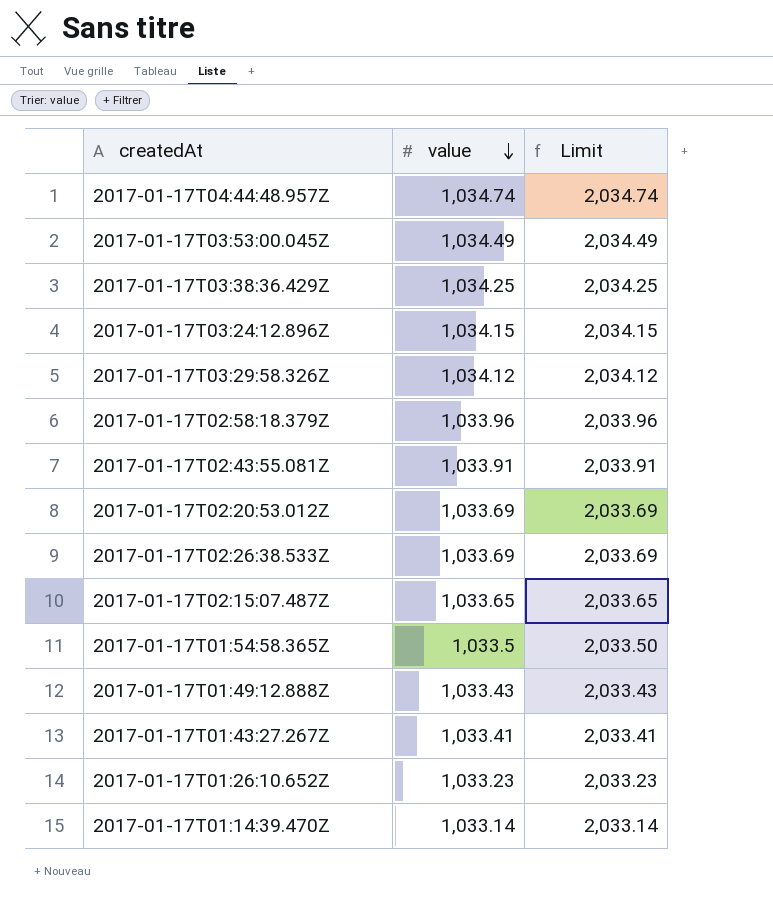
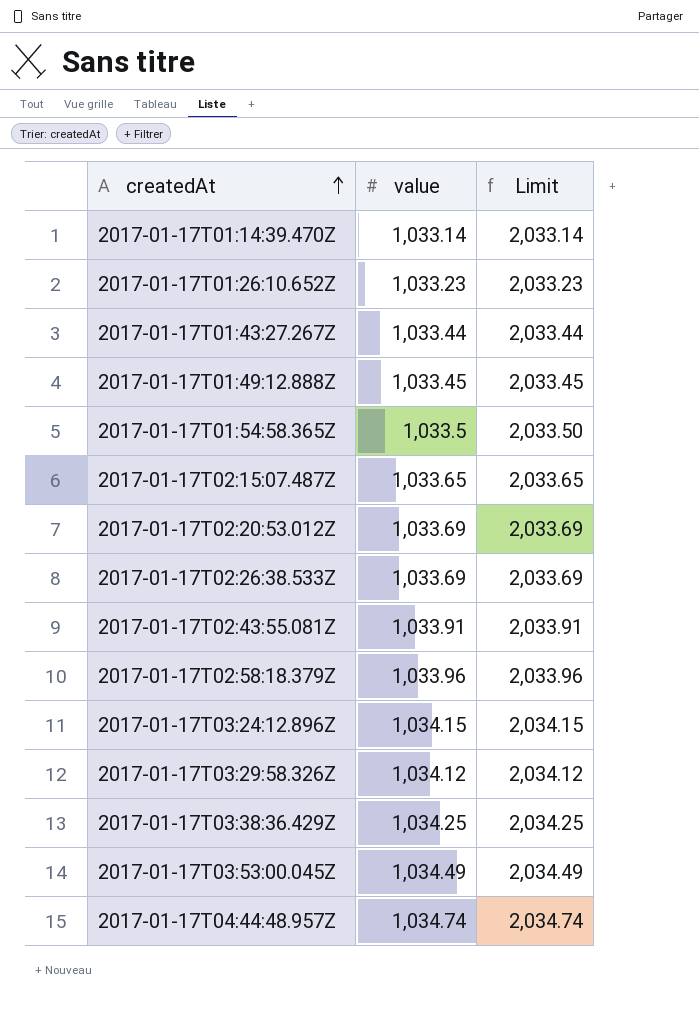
row order: value descending -> createdAt ascending
2017-01-17T01:43:27.267Z | value: 1,033.41 -> 1,033.44
2017-01-17T01:43:27.267Z | Limit: 2,033.41 -> 2,033.44
2017-01-17T01:49:12.888Z | value: 1,033.43 -> 1,033.45
2017-01-17T01:49:12.888Z | Limit: 2,033.43 -> 2,033.45

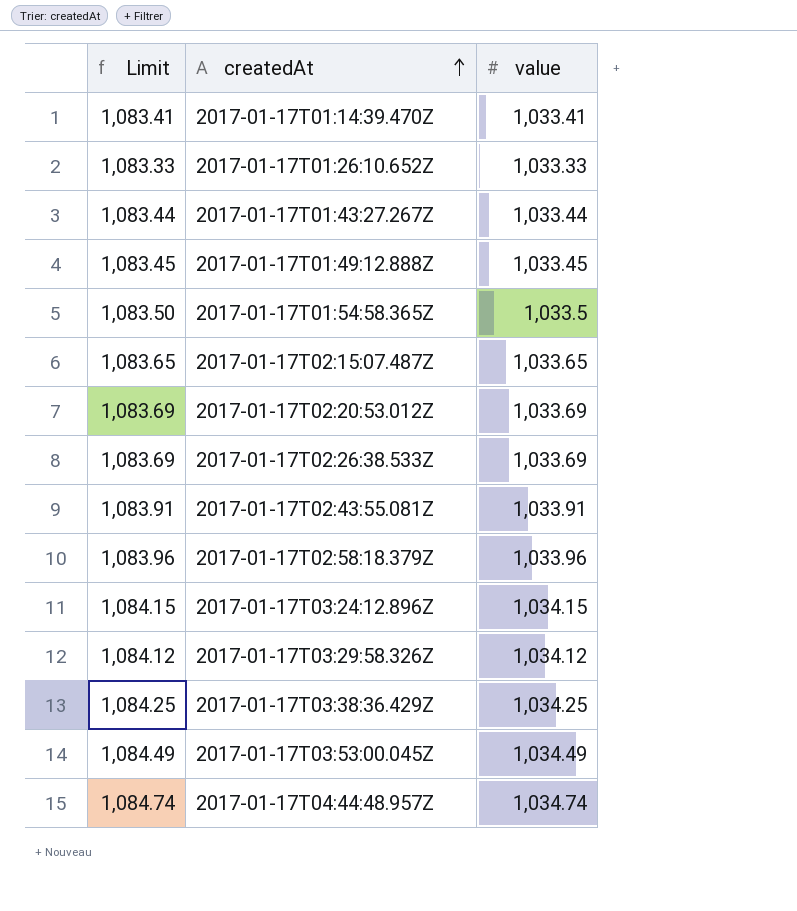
column Limit | formula: [value] + 1000 -> [value] + 50
column Limit | position: 3 -> 1
2017-01-17T01:14:39.470Z | value: 1,033.14 -> 1,033.41
2017-01-17T01:26:10.652Z | value: 1,033.23 -> 1,033.33

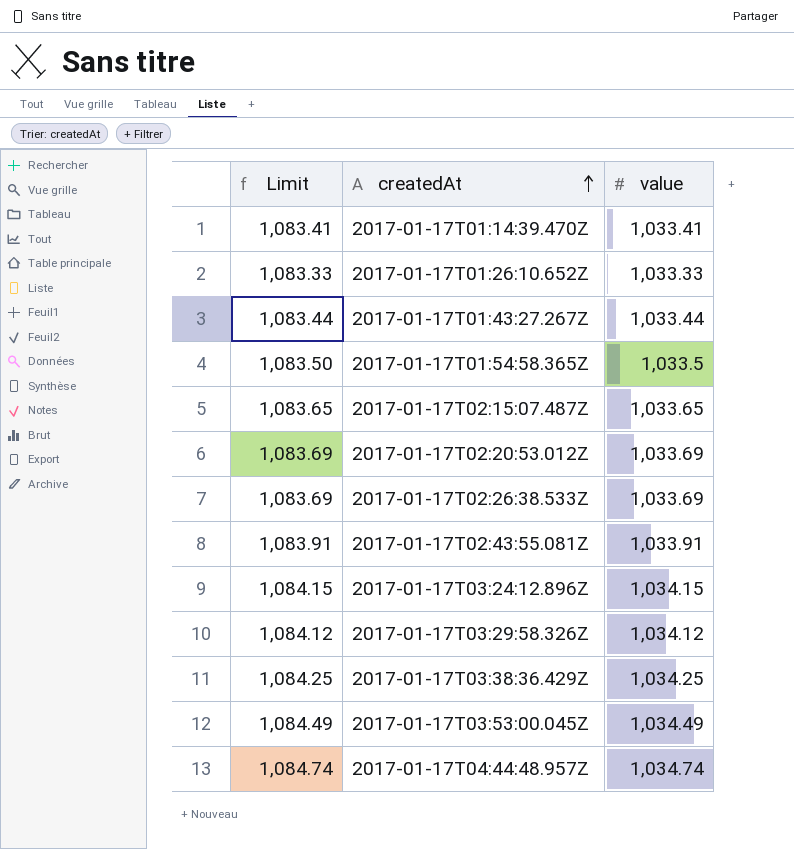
row 2017-01-17T01:49:12.888Z: 1,083.45 | 1,033.45 -> none
row 2017-01-17T02:58:18.379Z: 1,083.96 | 1,033.96 -> none

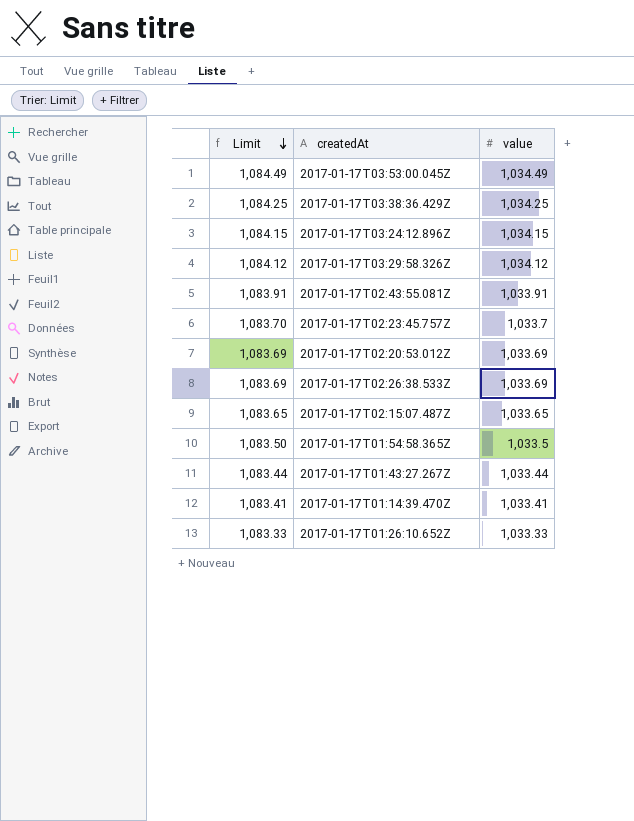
row order: createdAt ascending -> Limit descending
row 2017-01-17T04:44:48.957Z: 1,084.74 | 1,034.74 -> none
row 2017-01-17T02:23:45.757Z: none -> 1,083.70 | 1,033.7

